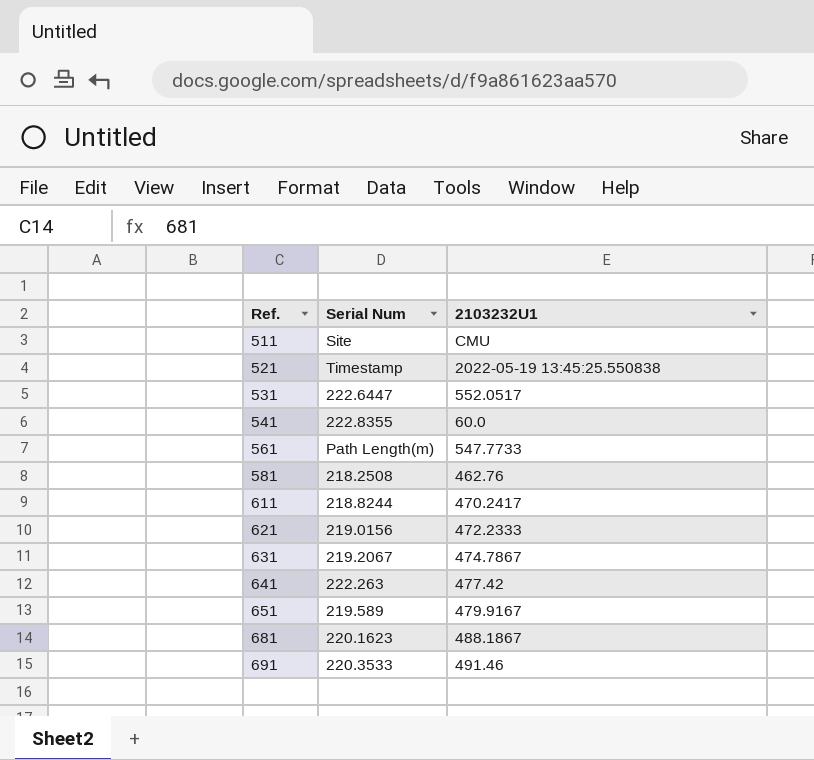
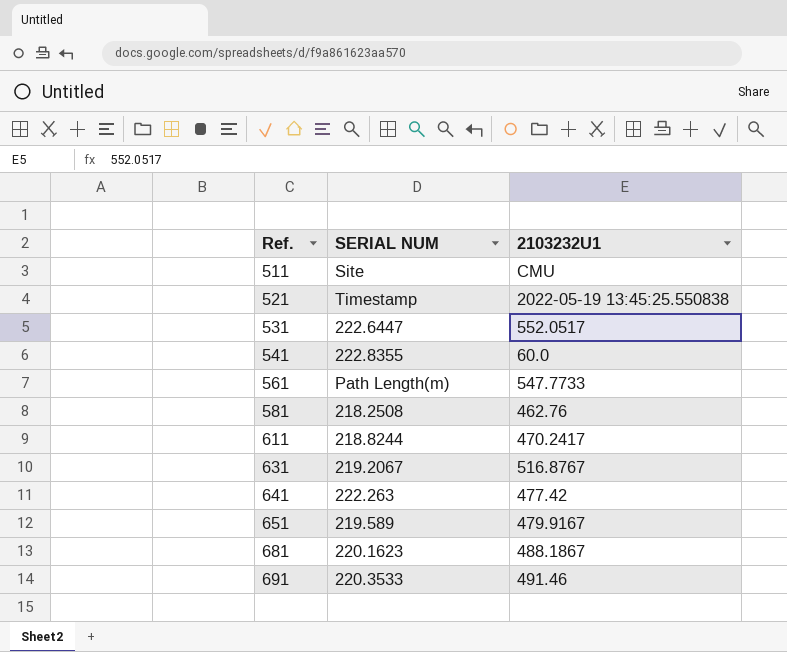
column name: Serial Num -> SERIAL NUM
row 621: 219.0156 | 472.2333 -> none
631 | 2103232U1: 474.7867 -> 516.8767

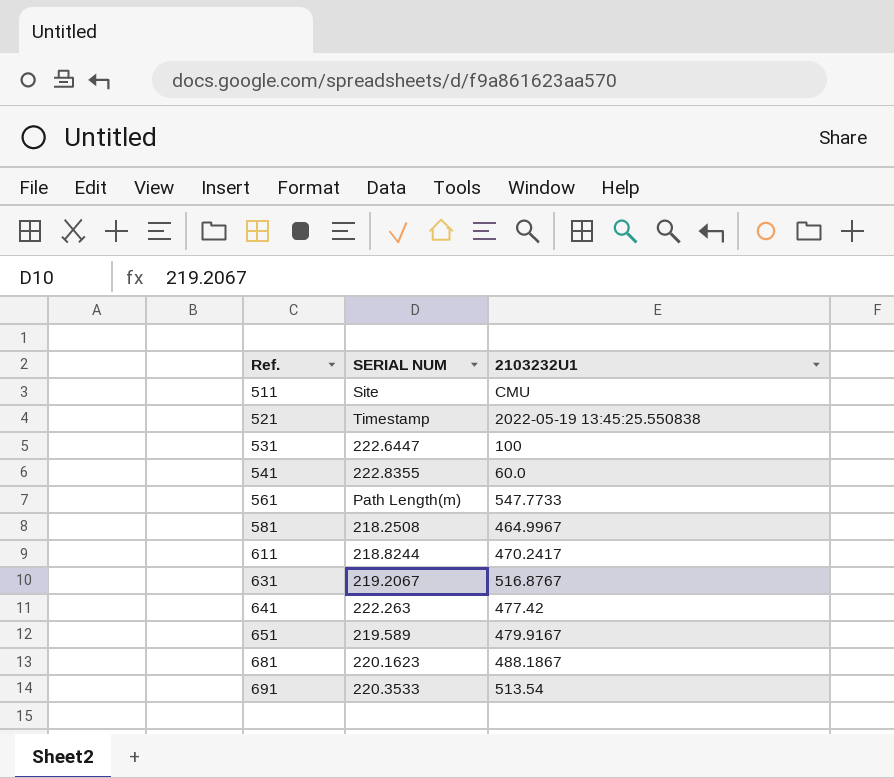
531 | 2103232U1: 552.0517 -> 100
581 | 2103232U1: 462.76 -> 464.9967
691 | 2103232U1: 491.46 -> 513.54

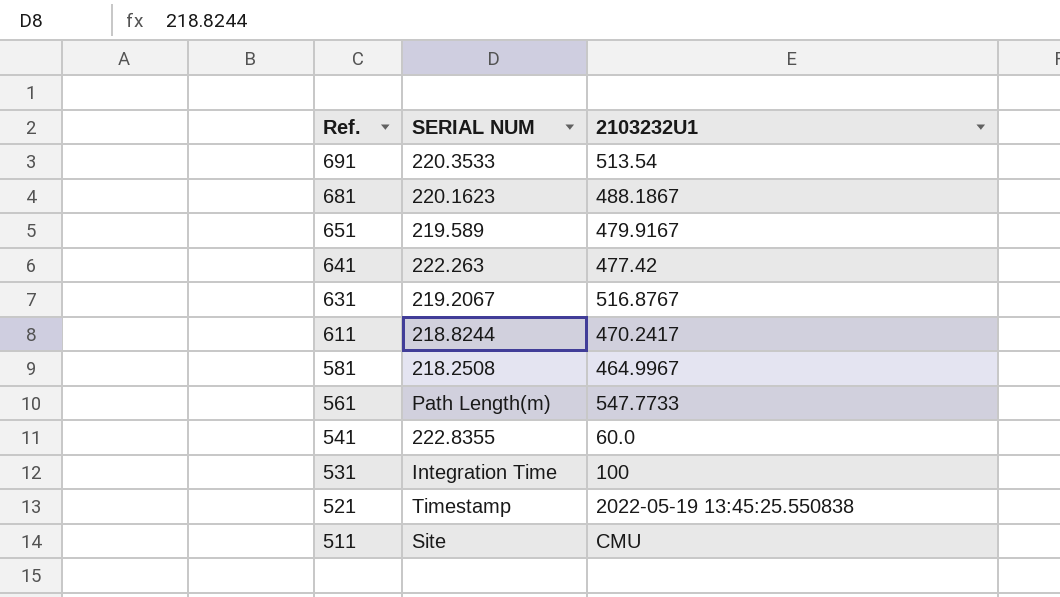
row order: Ref. ascending -> Ref. descending
531 | SERIAL NUM: 222.6447 -> Integration Time

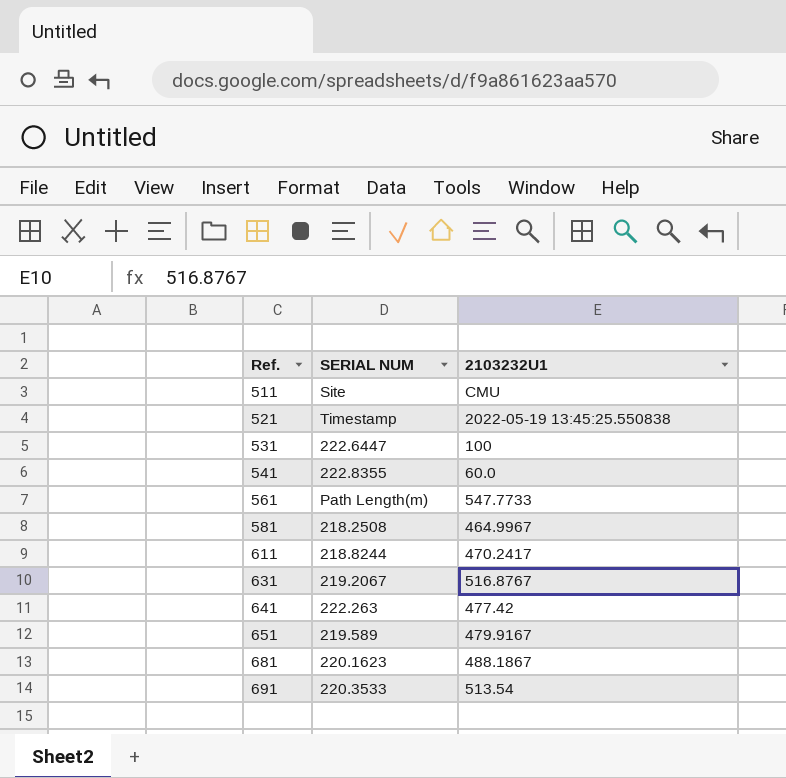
row order: Ref. descending -> Ref. ascending
531 | SERIAL NUM: Integration Time -> 222.6447

